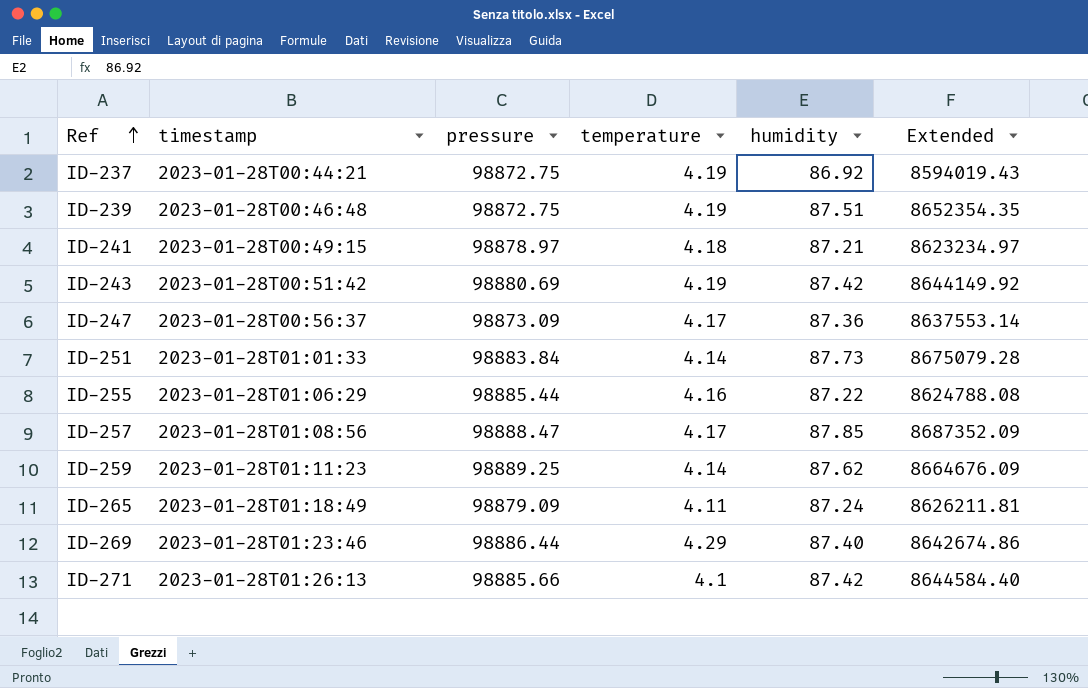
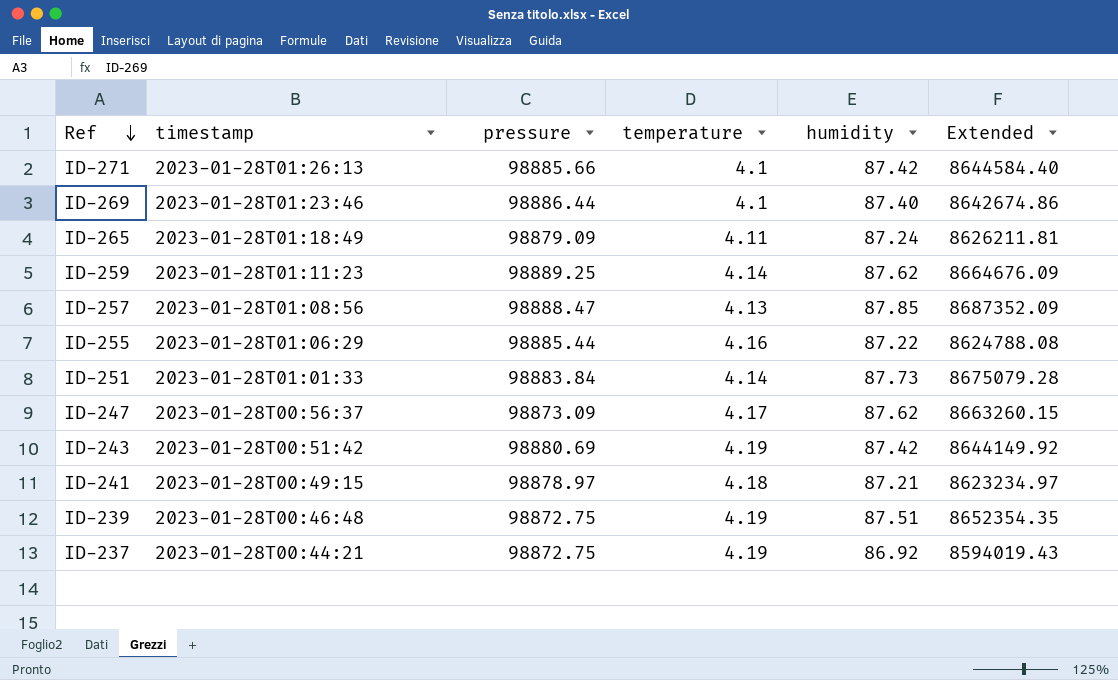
row order: Ref ascending -> Ref descending
ID-269 | temperature: 4.29 -> 4.1
ID-257 | temperature: 4.17 -> 4.13
ID-247 | humidity: 87.36 -> 87.62
ID-247 | Extended: 8637553.14 -> 8663260.15

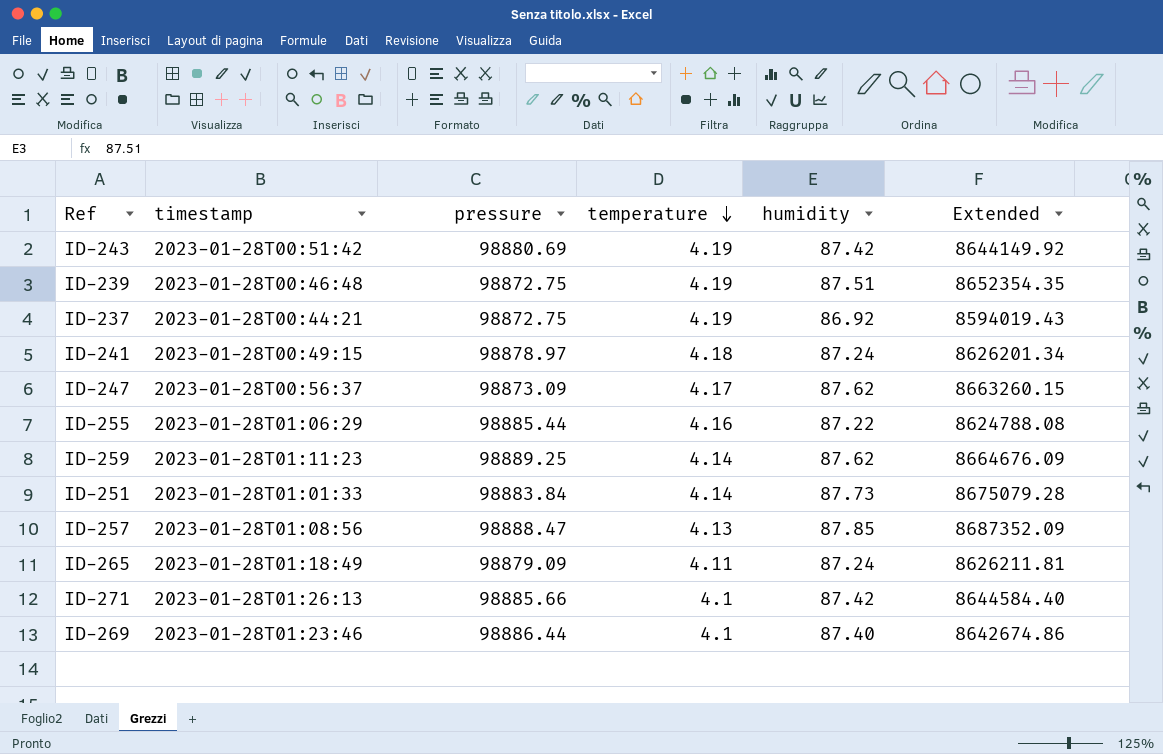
row order: Ref descending -> temperature descending
ID-241 | humidity: 87.21 -> 87.24
ID-241 | Extended: 8623234.97 -> 8626201.34

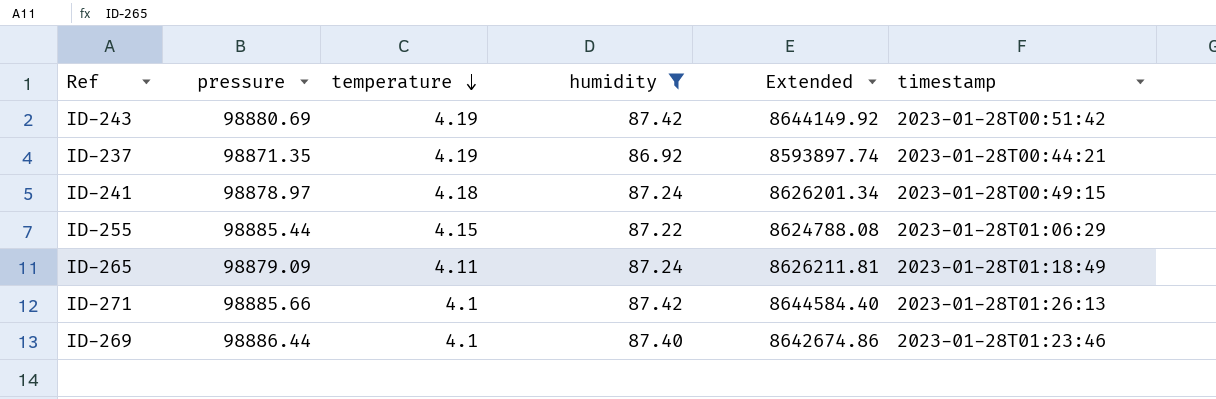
filter: none -> humidity <= 87.42
column timestamp | position: 2 -> 6
ID-237 | pressure: 98872.75 -> 98871.35
ID-237 | Extended: 8594019.43 -> 8593897.74
ID-255 | temperature: 4.16 -> 4.15

